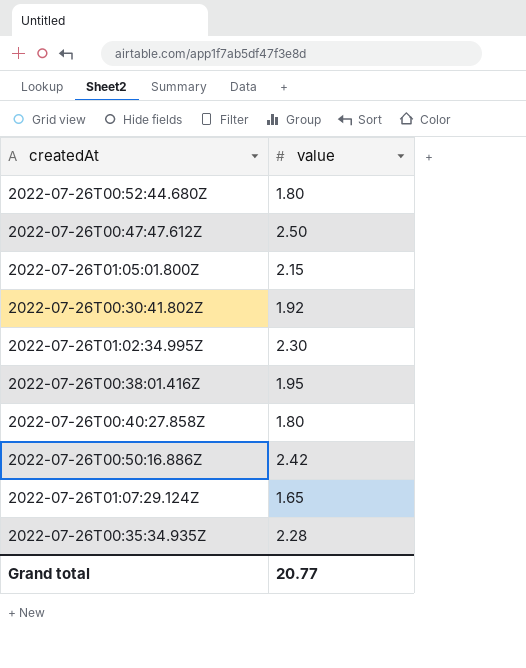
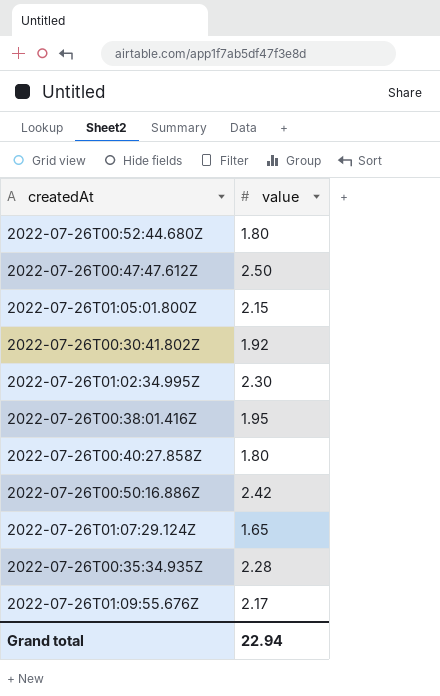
row 2022-07-26T01:09:55.676Z: none -> 2.17
Grand total | value: 20.77 -> 22.94

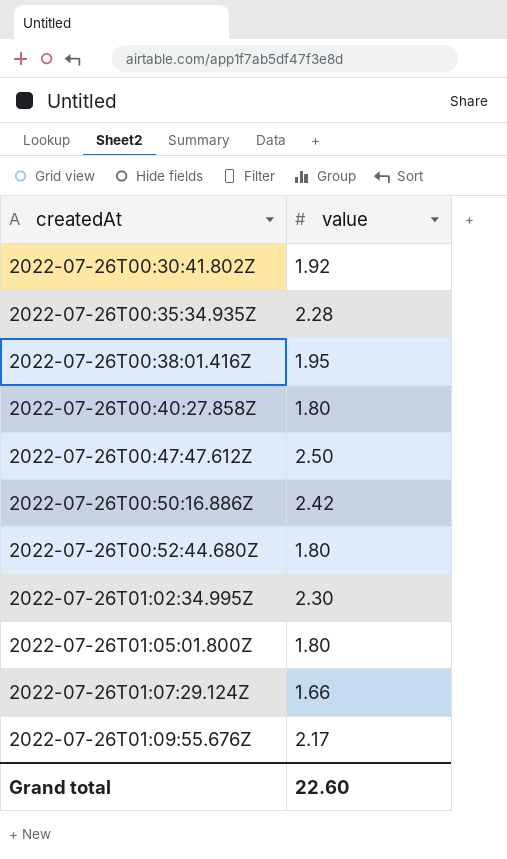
row order: none -> createdAt ascending
2022-07-26T01:05:01.800Z | value: 2.15 -> 1.80
2022-07-26T01:07:29.124Z | value: 1.65 -> 1.66
Grand total | value: 22.94 -> 22.60

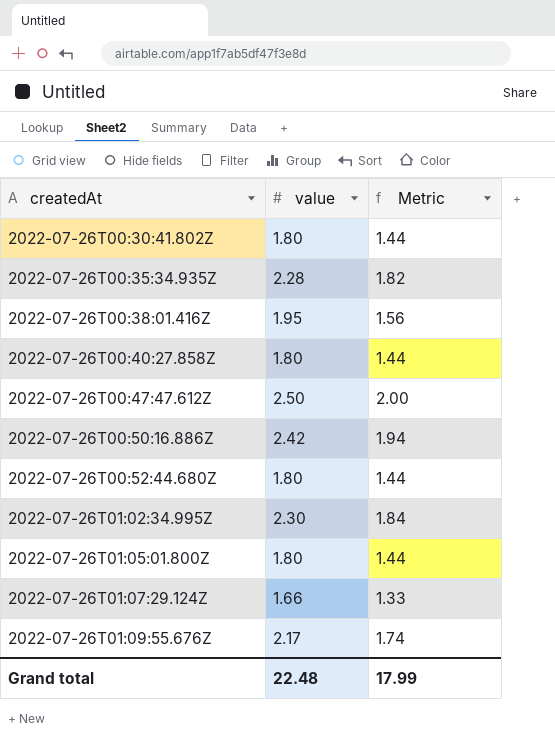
column Metric | formula: none -> [value] * 0.8
2022-07-26T00:30:41.802Z | value: 1.92 -> 1.80
Grand total | value: 22.60 -> 22.48

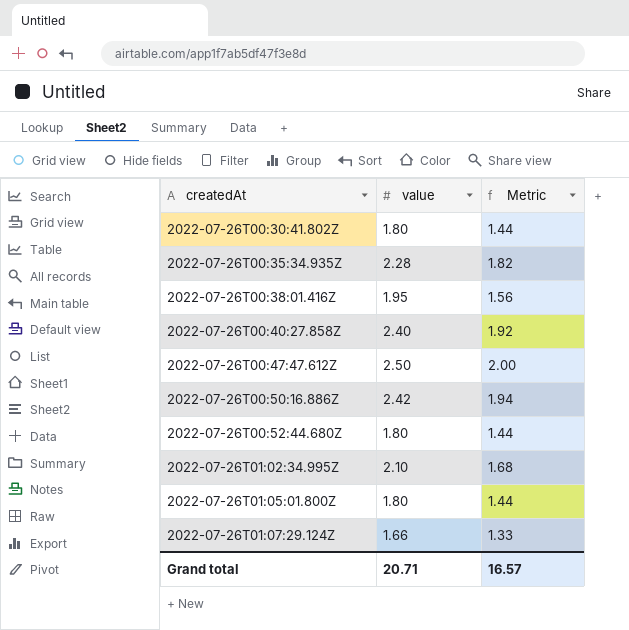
row 2022-07-26T01:09:55.676Z: 2.17 | 1.74 -> none
2022-07-26T00:40:27.858Z | value: 1.80 -> 2.40
2022-07-26T00:40:27.858Z | Metric: 1.44 -> 1.92
2022-07-26T01:02:34.995Z | value: 2.30 -> 2.10
2022-07-26T01:02:34.995Z | Metric: 1.84 -> 1.68
Grand total | value: 22.48 -> 20.71
Grand total | Metric: 17.99 -> 16.57

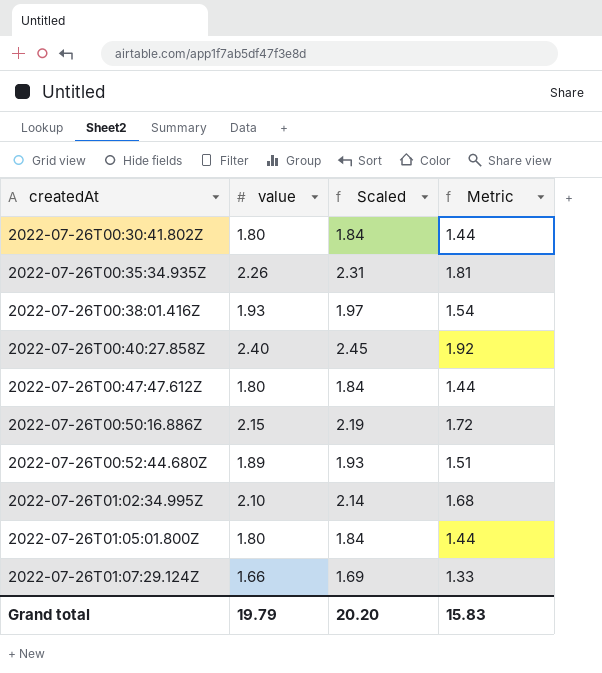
column Scaled | formula: none -> [value] * 1.02
2022-07-26T00:35:34.935Z | value: 2.28 -> 2.26
2022-07-26T00:35:34.935Z | Metric: 1.82 -> 1.81
2022-07-26T00:38:01.416Z | value: 1.95 -> 1.93
2022-07-26T00:38:01.416Z | Metric: 1.56 -> 1.54
2022-07-26T00:47:47.612Z | value: 2.50 -> 1.80
2022-07-26T00:47:47.612Z | Metric: 2.00 -> 1.44
2022-07-26T00:50:16.886Z | value: 2.42 -> 2.15
2022-07-26T00:50:16.886Z | Metric: 1.94 -> 1.72
2022-07-26T00:52:44.680Z | value: 1.80 -> 1.89
2022-07-26T00:52:44.680Z | Metric: 1.44 -> 1.51
Grand total | value: 20.71 -> 19.79
Grand total | Metric: 16.57 -> 15.83

